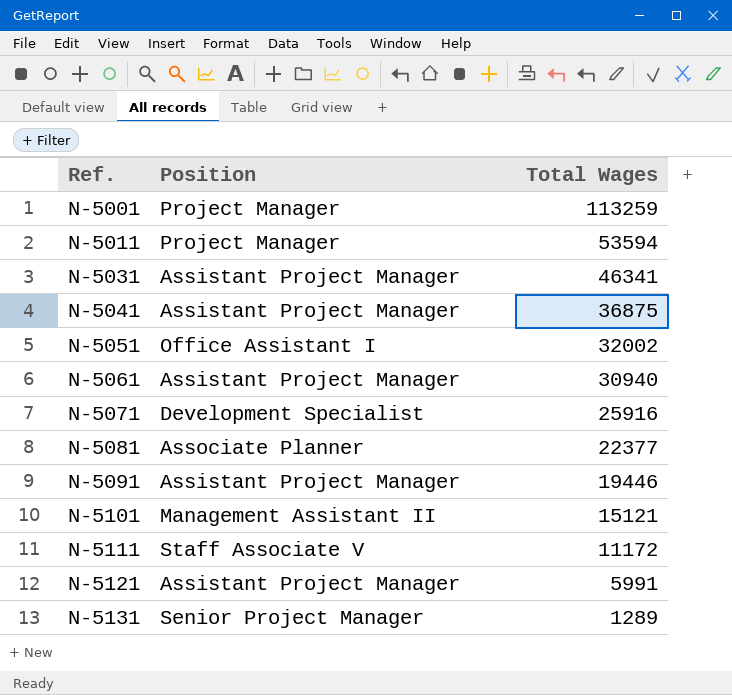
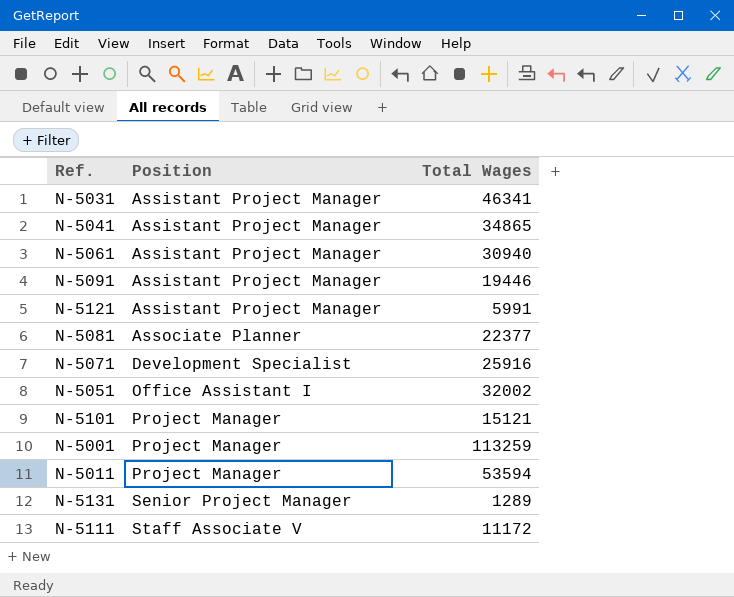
row order: Ref. ascending -> Position ascending
N-5041 | Total Wages: 36875 -> 34865
N-5101 | Position: Management Assistant II -> Project Manager

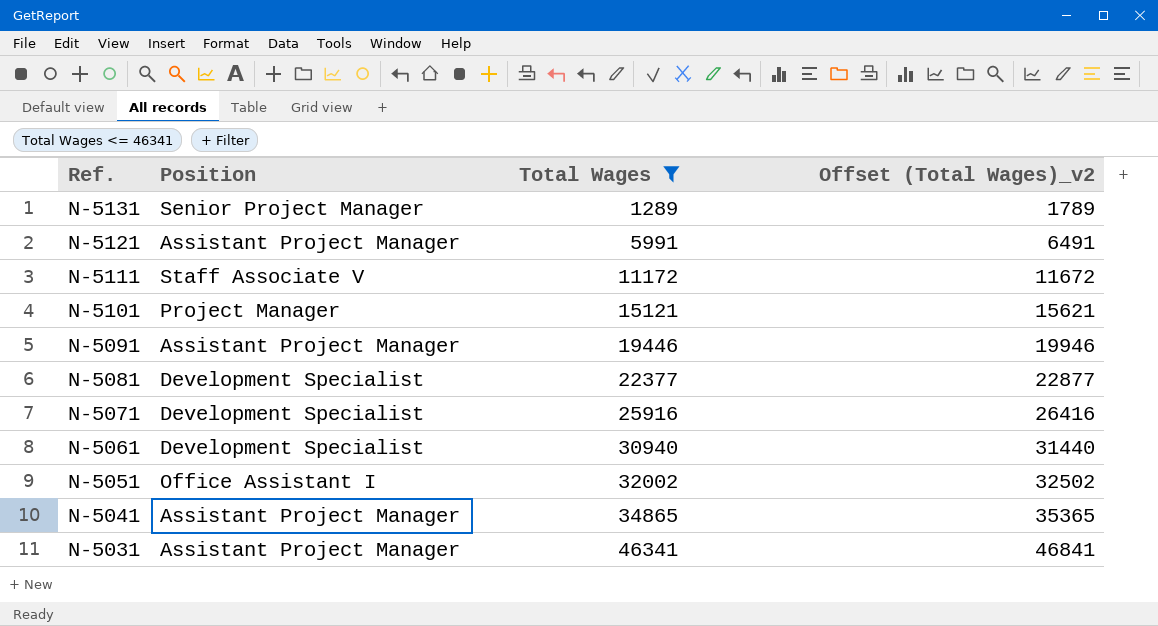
filter: none -> Total Wages <= 46341
row order: Position ascending -> Ref. descending
column Offset (Total Wages)_v2 | formula: none -> [Total Wages] + 500
N-5081 | Position: Associate Planner -> Development Specialist
N-5061 | Position: Assistant Project Manager -> Development Specialist

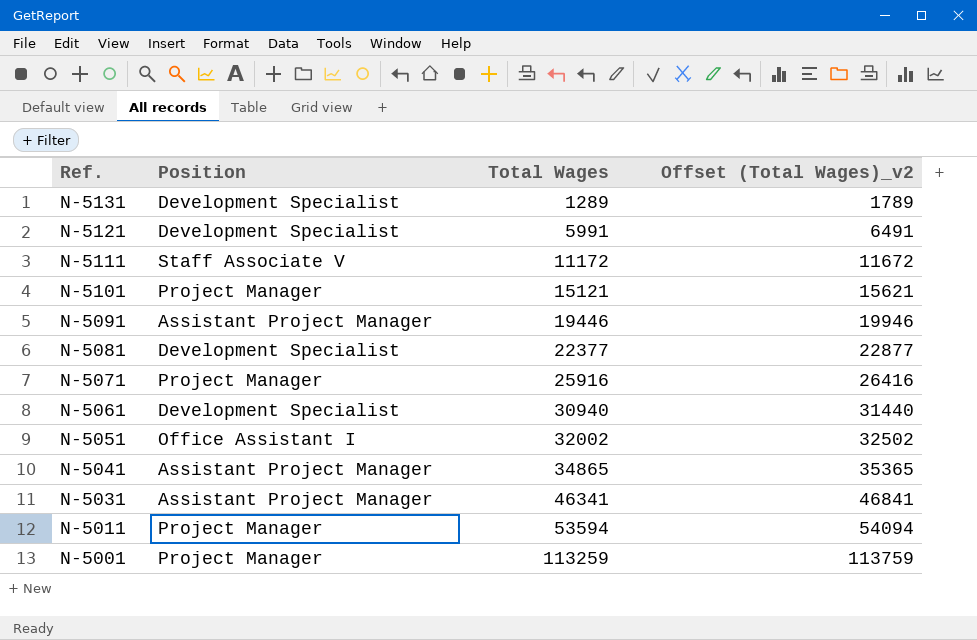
filter: Total Wages <= 46341 -> none
N-5131 | Position: Senior Project Manager -> Development Specialist
N-5121 | Position: Assistant Project Manager -> Development Specialist
N-5071 | Position: Development Specialist -> Project Manager

